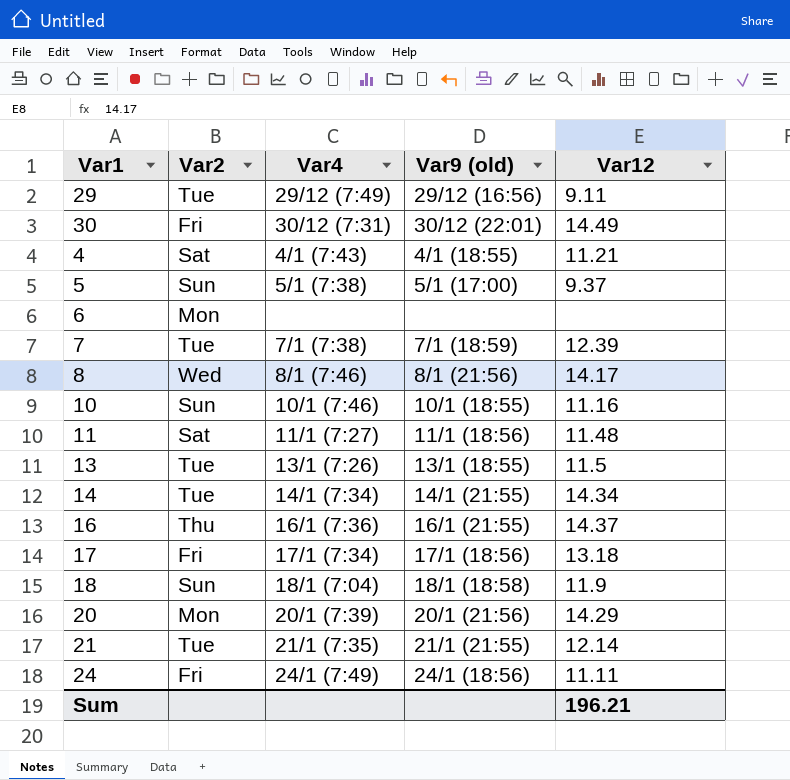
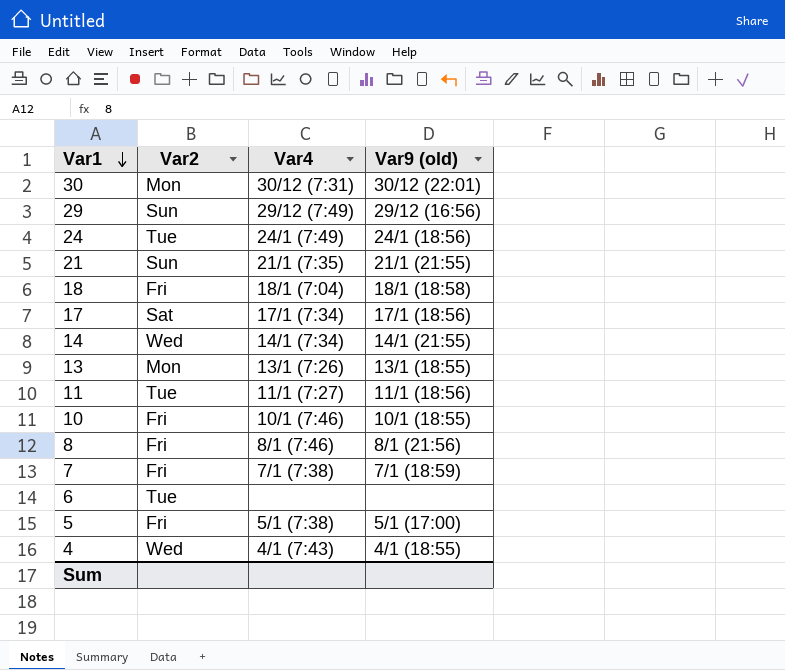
row order: none -> Var1 descending
column Var12 | position: 5 -> none
row 16: Thu | 16/1 (7:36) | 16/1 (21:55) | 14.37 -> none
row 20: Mon | 20/1 (7:39) | 20/1 (21:56) | 14.29 -> none
30 | Var2: Fri -> Mon
29 | Var2: Tue -> Sun
24 | Var2: Fri -> Tue
21 | Var2: Tue -> Sun
18 | Var2: Sun -> Fri
17 | Var2: Fri -> Sat
14 | Var2: Tue -> Wed
13 | Var2: Tue -> Mon
11 | Var2: Sat -> Tue
10 | Var2: Sun -> Fri
8 | Var2: Wed -> Fri
7 | Var2: Tue -> Fri
6 | Var2: Mon -> Tue
5 | Var2: Sun -> Fri
4 | Var2: Sat -> Wed

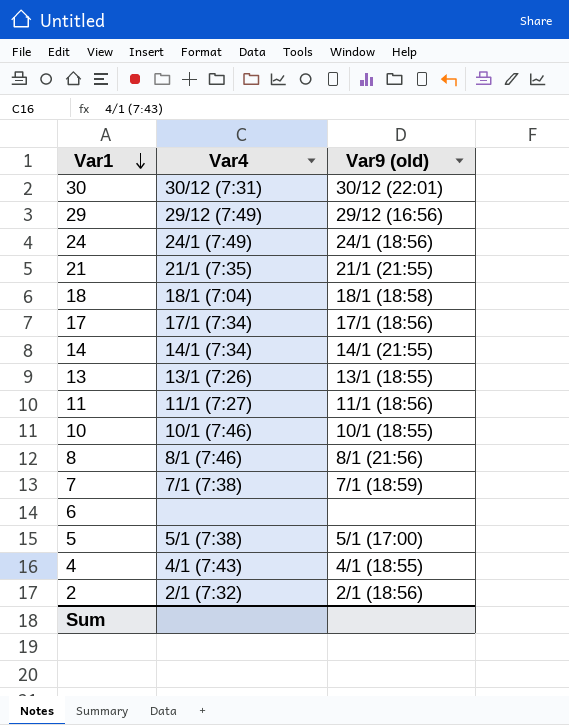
column Var2 | position: 2 -> none
row 2: none -> 2/1 (7:32) | 2/1 (18:56)

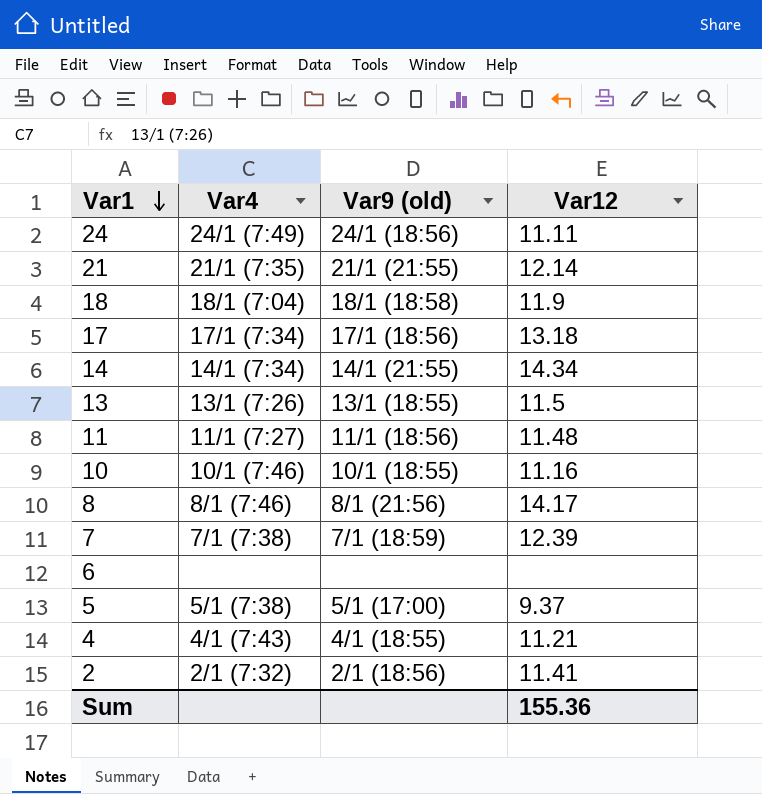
column Var12 | position: none -> 4
row 30: 30/12 (7:31) | 30/12 (22:01) -> none
row 29: 29/12 (7:49) | 29/12 (16:56) -> none

